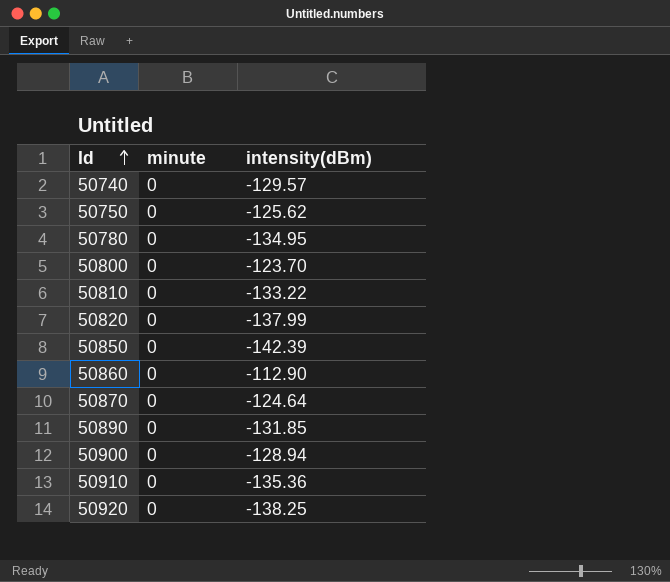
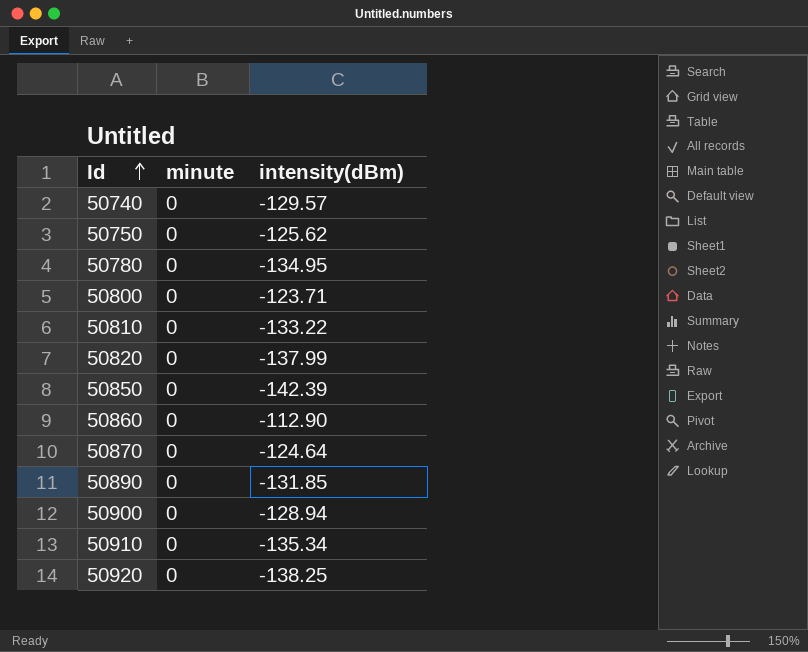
50800 | intensity(dBm): -123.70 -> -123.71
50910 | intensity(dBm): -135.36 -> -135.34

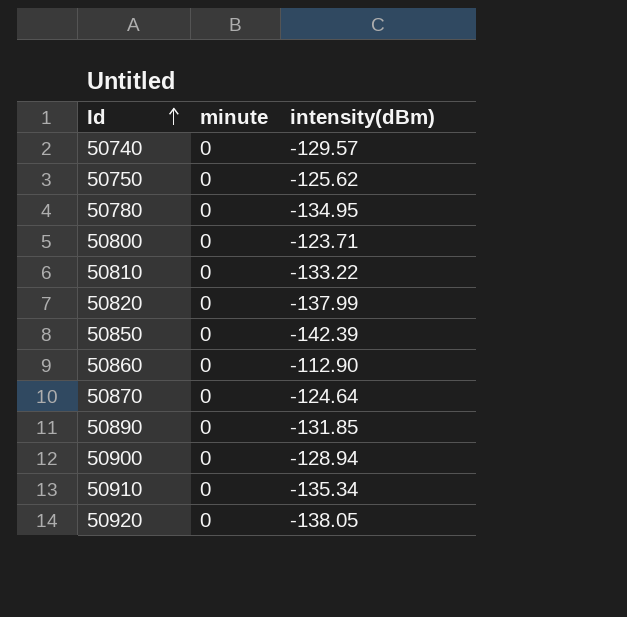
50920 | intensity(dBm): -138.25 -> -138.05

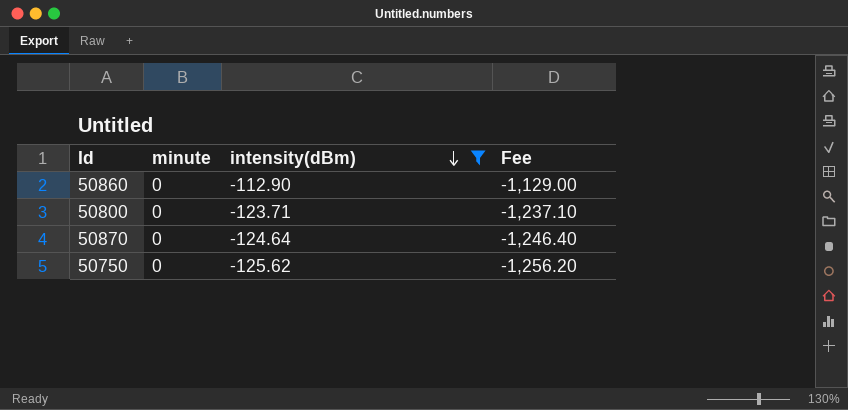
filter: none -> intensity(dBm) >= -125.62
row order: Id ascending -> intensity(dBm) descending
column Fee | formula: none -> [intensity(dBm)] * 10

